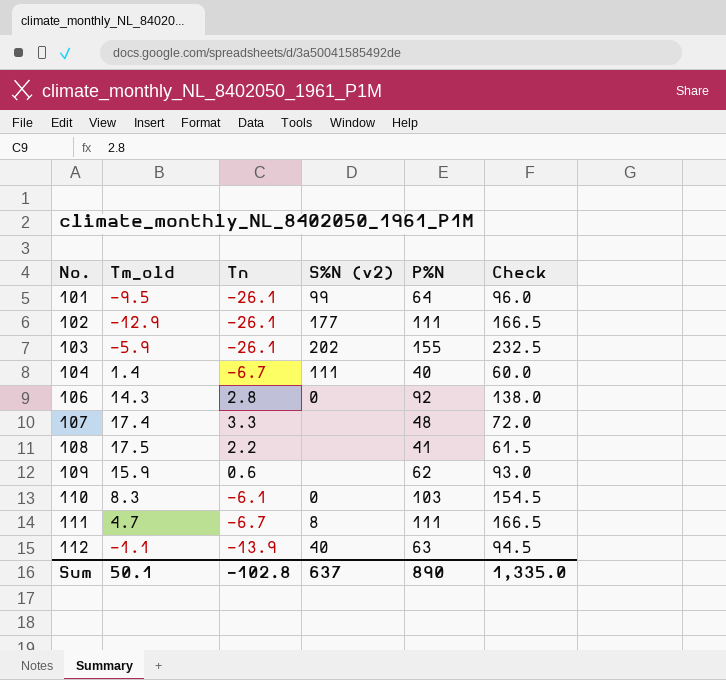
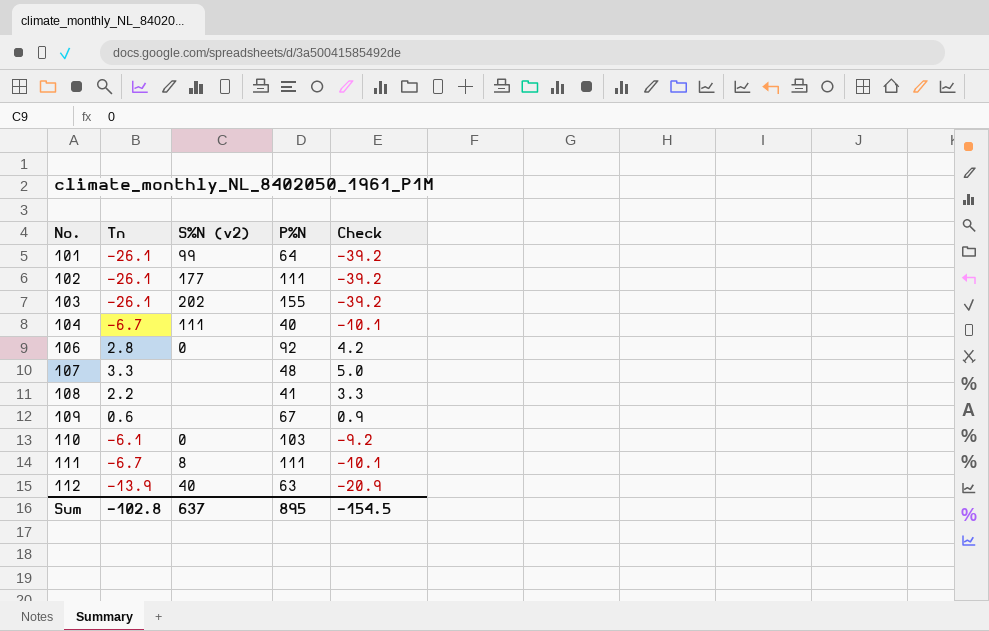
column Tm_old | position: 2 -> none
column Check | formula: [P%N] * 1.5 -> [Tn] * 1.5
109 | P%N: 62 -> 67
Sum | P%N: 890 -> 895
Sum | Check: 1,335.0 -> -154.5

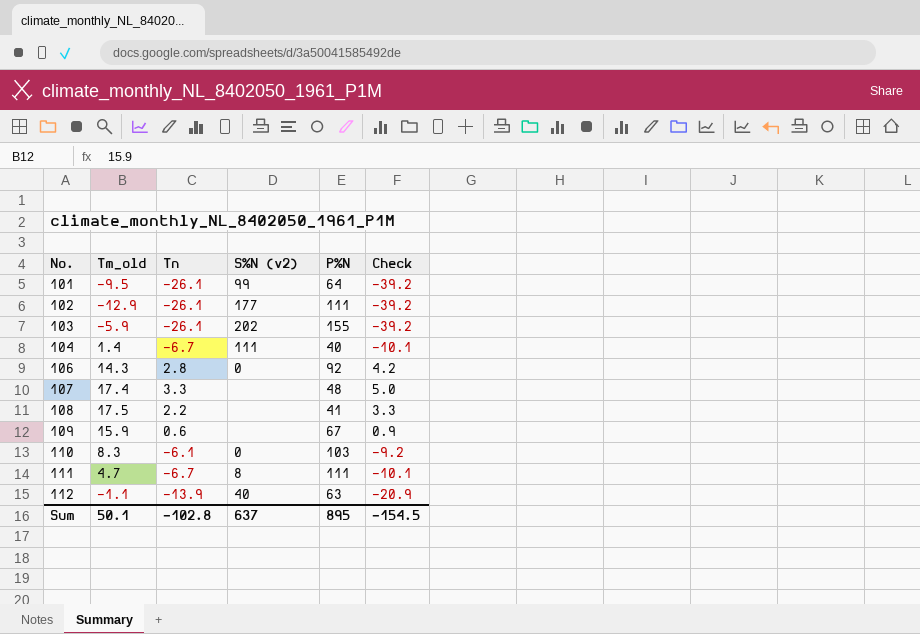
column Tm_old | position: none -> 2

